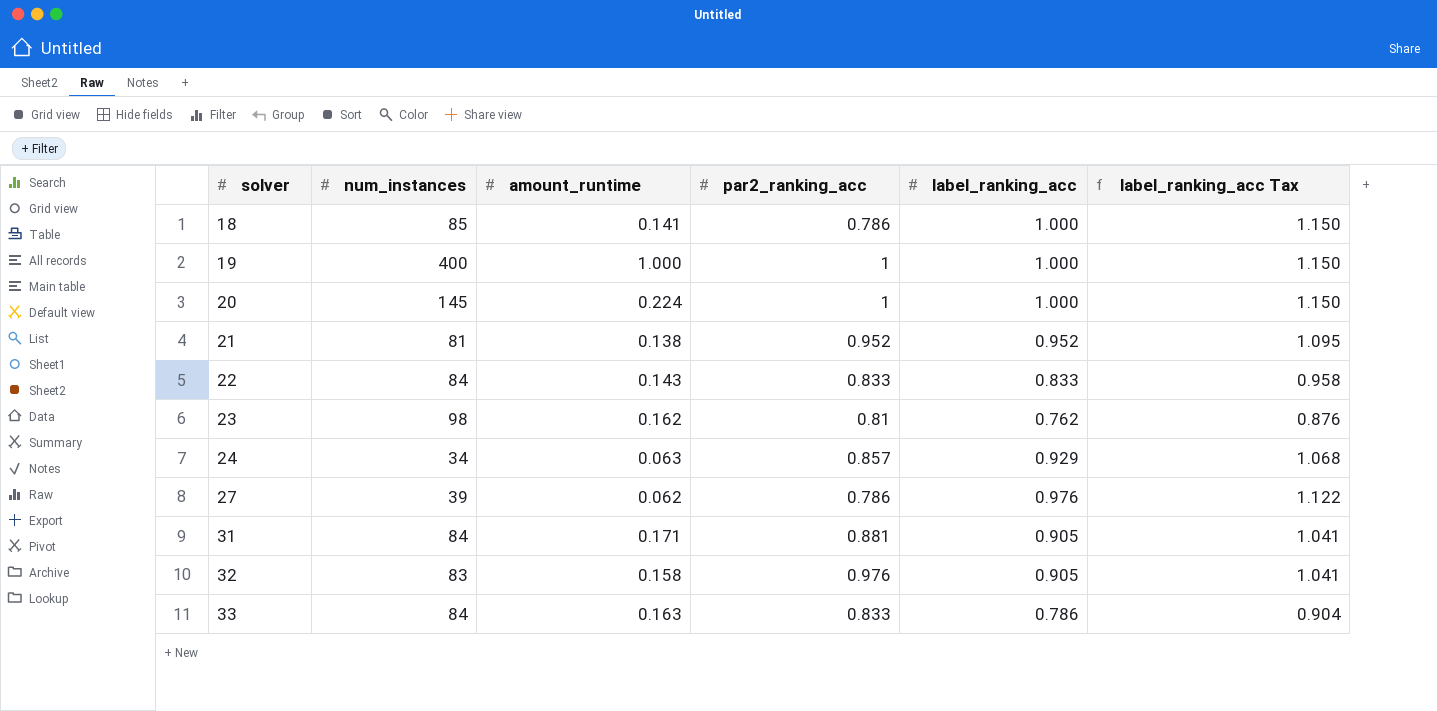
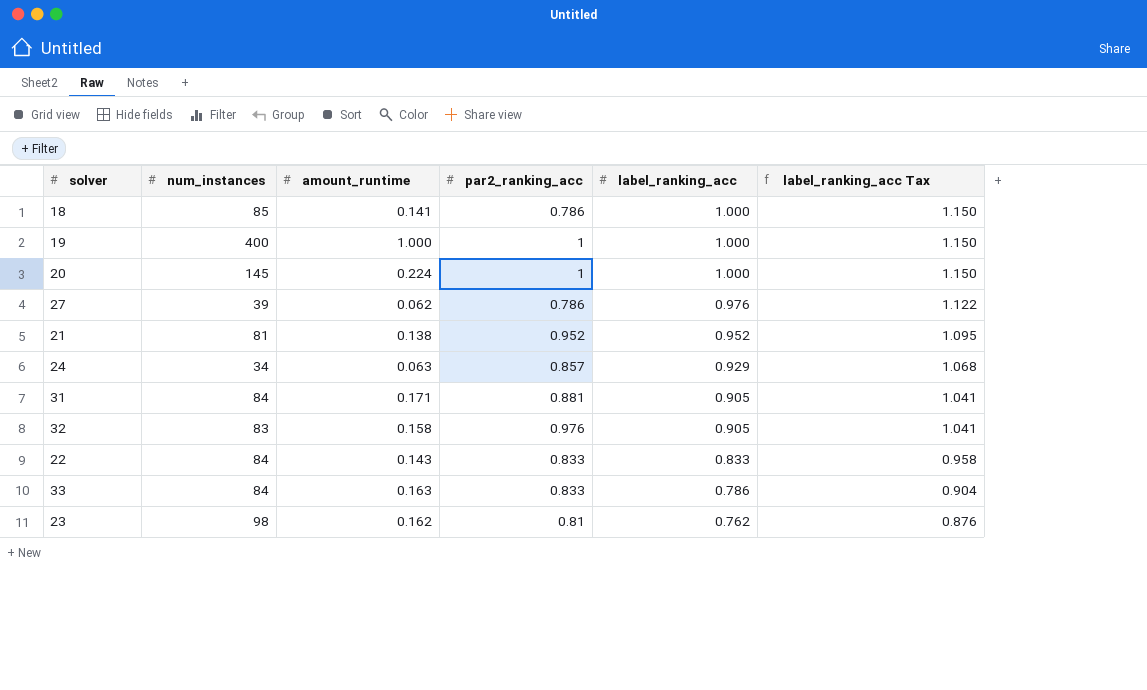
row order: solver ascending -> label_ranking_acc descending

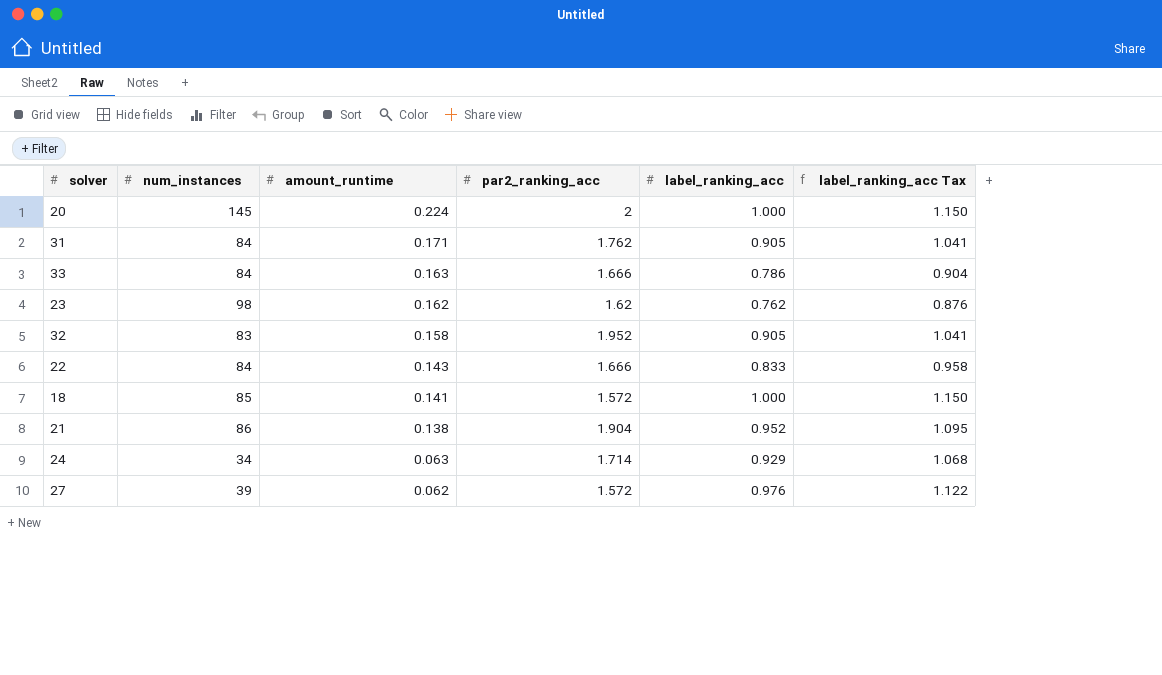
row order: label_ranking_acc descending -> amount_runtime descending
row 19: 400 | 1.000 | 1 | 1.000 | 1.150 -> none
20 | par2_ranking_acc: 1 -> 2
31 | par2_ranking_acc: 0.881 -> 1.762
33 | par2_ranking_acc: 0.833 -> 1.666
23 | par2_ranking_acc: 0.81 -> 1.62
32 | par2_ranking_acc: 0.976 -> 1.952
22 | par2_ranking_acc: 0.833 -> 1.666
18 | par2_ranking_acc: 0.786 -> 1.572
21 | num_instances: 81 -> 86
21 | par2_ranking_acc: 0.952 -> 1.904
24 | par2_ranking_acc: 0.857 -> 1.714
27 | par2_ranking_acc: 0.786 -> 1.572

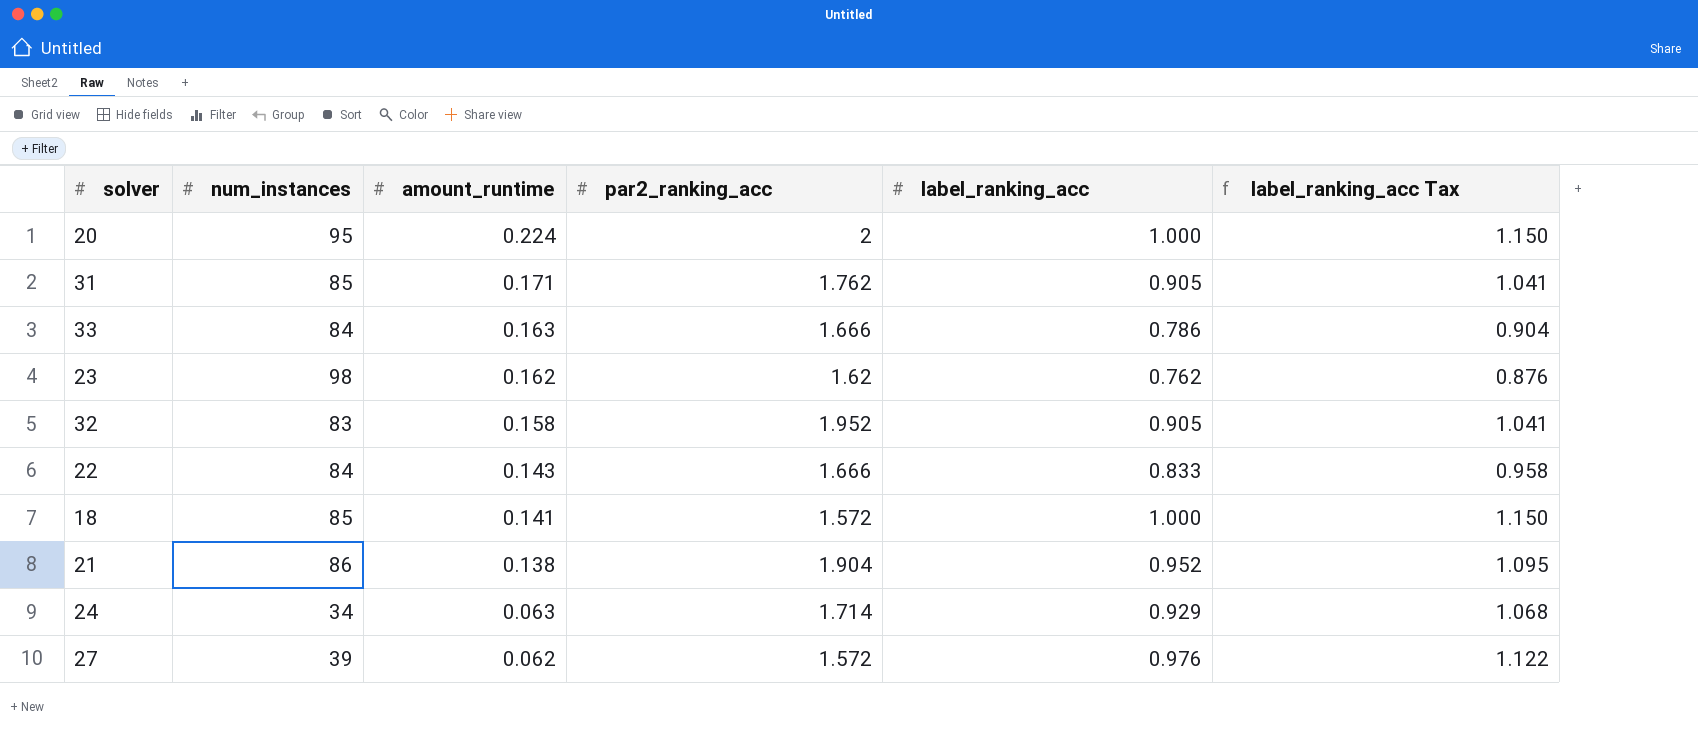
20 | num_instances: 145 -> 95
31 | num_instances: 84 -> 85

